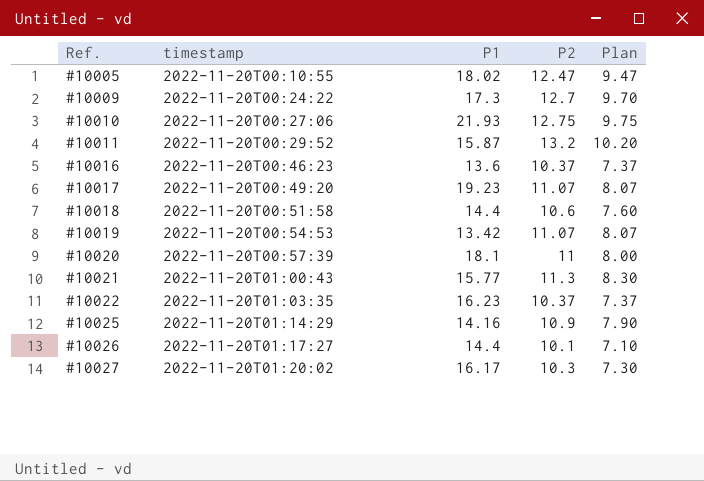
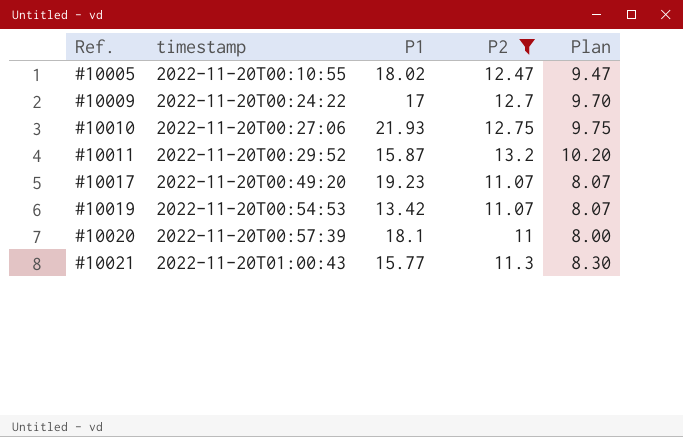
filter: none -> P2 >= 11
#10009 | P1: 17.3 -> 17

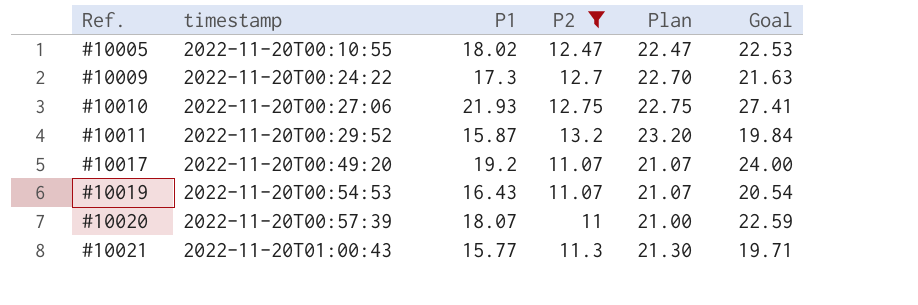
column Plan | formula: [P2] - 3 -> [P2] + 10
column Goal | formula: none -> [P1] * 1.25
#10009 | P1: 17 -> 17.3
#10017 | P1: 19.23 -> 19.2
#10019 | P1: 13.42 -> 16.43
#10020 | P1: 18.1 -> 18.07

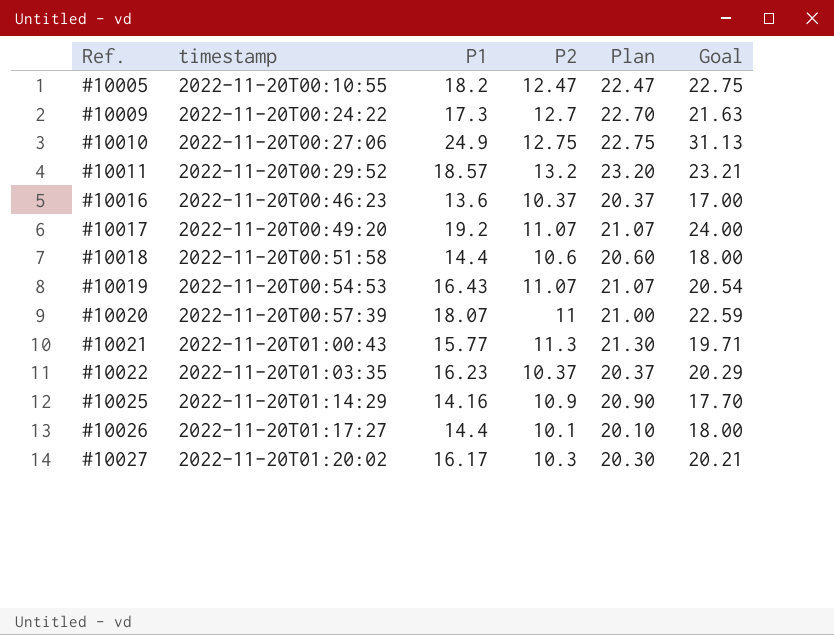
filter: P2 >= 11 -> none
#10005 | P1: 18.02 -> 18.2
#10005 | Goal: 22.53 -> 22.75
#10010 | P1: 21.93 -> 24.9
#10010 | Goal: 27.41 -> 31.13
#10011 | P1: 15.87 -> 18.57
#10011 | Goal: 19.84 -> 23.21

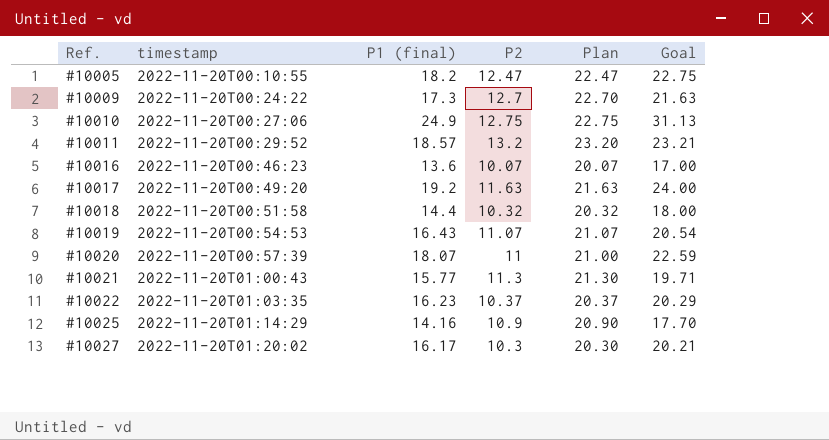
column name: P1 -> P1 (final)
row #10026: 2022-11-20T01:17:27 | 14.4 | 10.1 | 20.10 | 18.00 -> none
#10016 | P2: 10.37 -> 10.07
#10016 | Plan: 20.37 -> 20.07
#10017 | P2: 11.07 -> 11.63
#10017 | Plan: 21.07 -> 21.63
#10018 | P2: 10.6 -> 10.32
#10018 | Plan: 20.60 -> 20.32

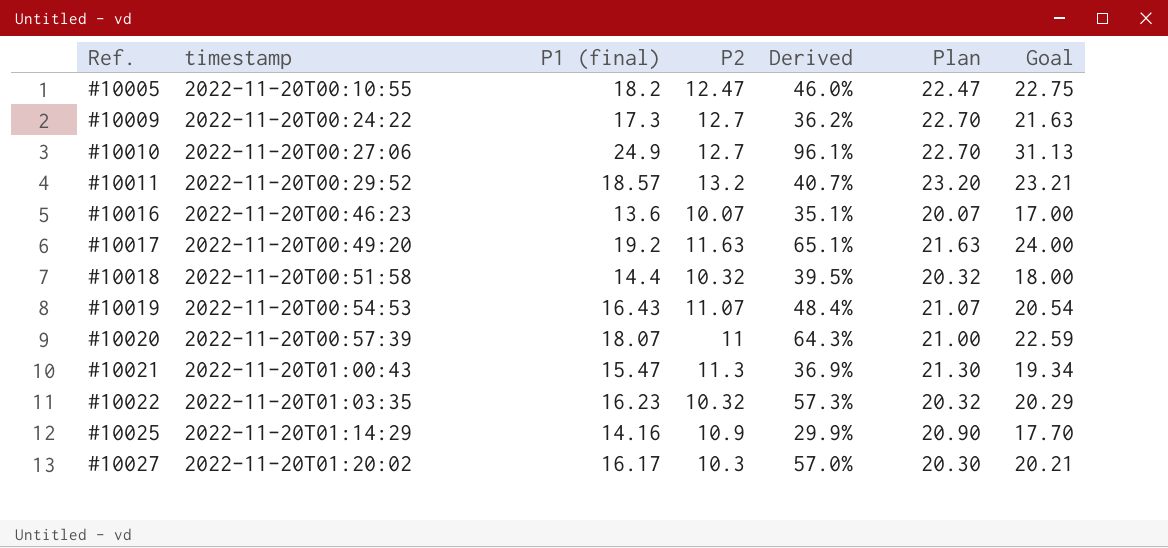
column Derived | formula: none -> ([P1 (final)] - [P2]) / [P2]
#10010 | P2: 12.75 -> 12.7
#10010 | Plan: 22.75 -> 22.70
#10021 | P1 (final): 15.77 -> 15.47
#10021 | Goal: 19.71 -> 19.34
#10022 | P2: 10.37 -> 10.32
#10022 | Plan: 20.37 -> 20.32

